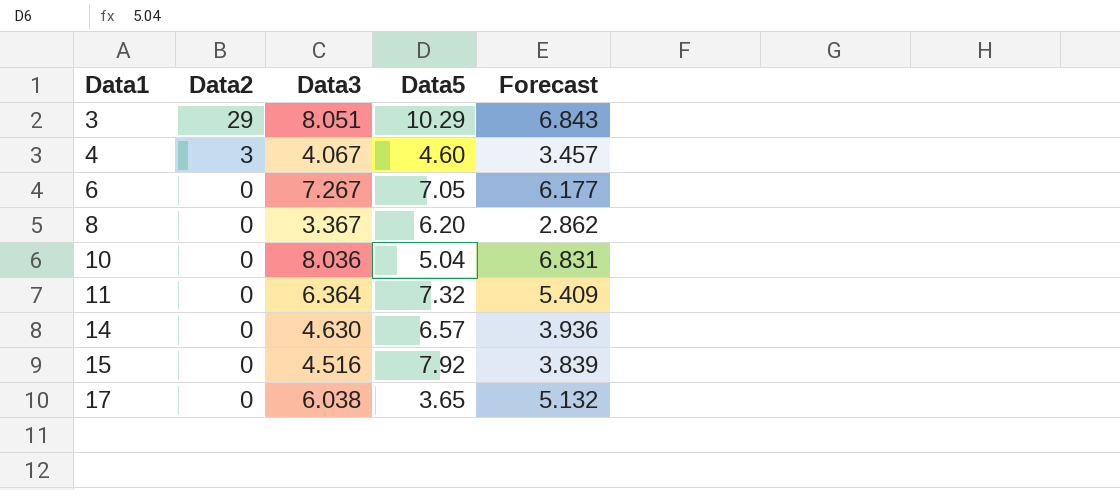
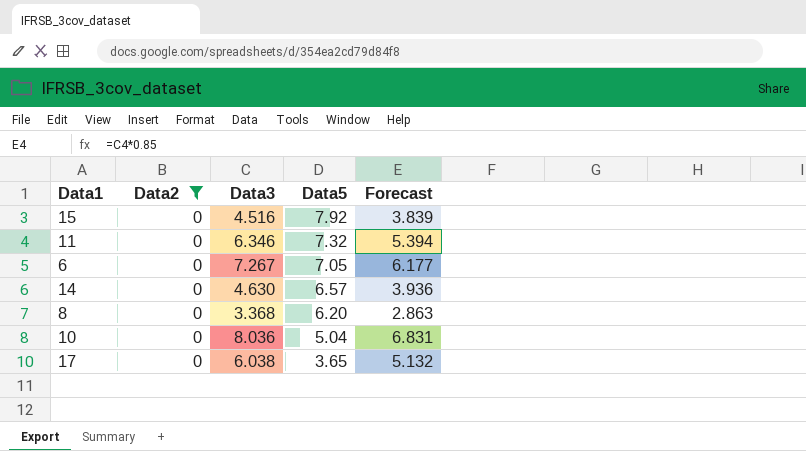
filter: none -> Data2 = 0
row order: Data1 ascending -> Data5 descending
11 | Data3: 6.364 -> 6.346
11 | Forecast: 5.409 -> 5.394
8 | Data3: 3.367 -> 3.368
8 | Forecast: 2.862 -> 2.863

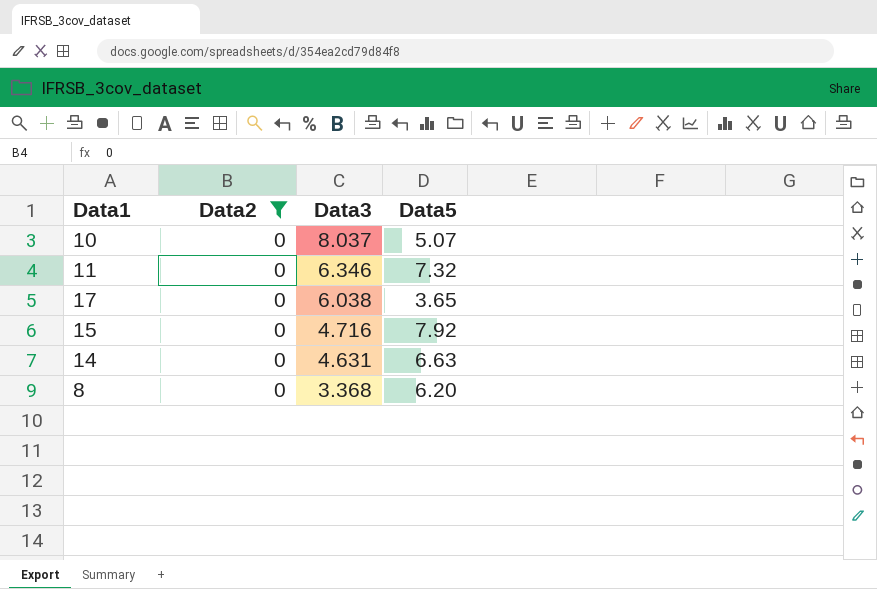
row order: Data5 descending -> Data3 descending
column Forecast | formula: [Data3] * 0.85 -> none
row 6: 0 | 7.267 | 7.05 | 6.177 -> none
10 | Data3: 8.036 -> 8.037
10 | Data5: 5.04 -> 5.07
15 | Data3: 4.516 -> 4.716
14 | Data3: 4.630 -> 4.631
14 | Data5: 6.57 -> 6.63

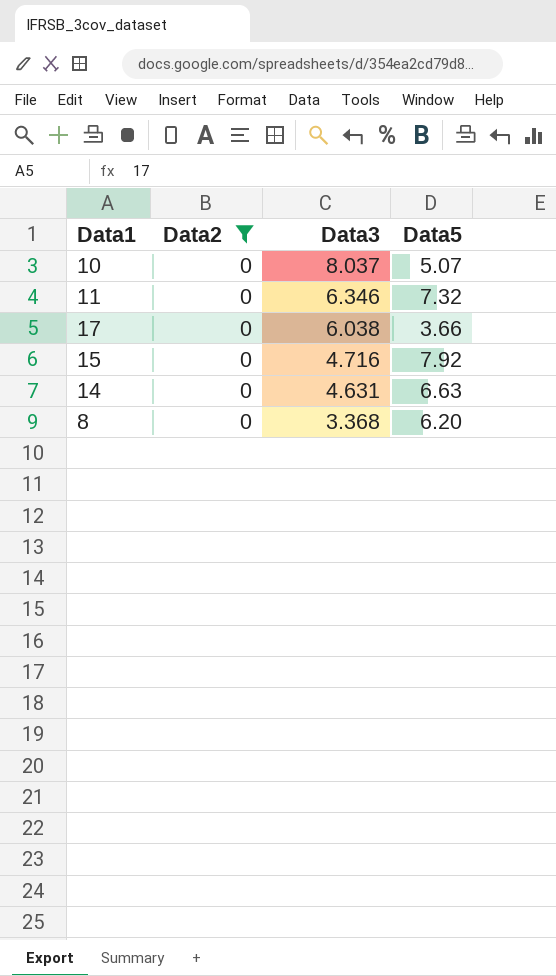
17 | Data5: 3.65 -> 3.66

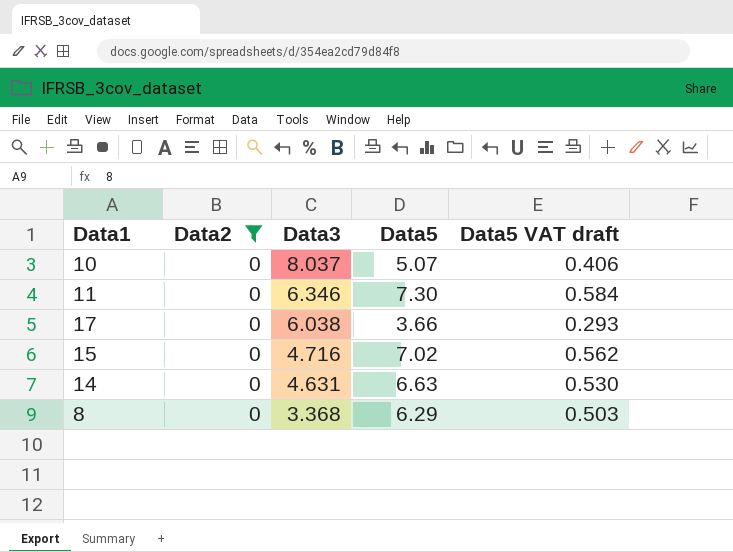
column Data5 VAT draft | formula: none -> [Data5] * 0.08
11 | Data5: 7.32 -> 7.30
15 | Data5: 7.92 -> 7.02
8 | Data5: 6.20 -> 6.29

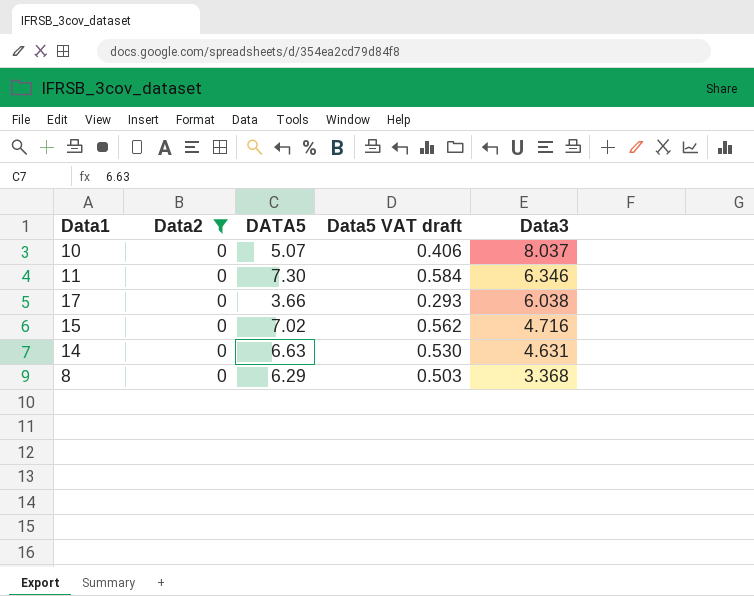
column name: Data5 -> DATA5
column Data3 | position: 3 -> 5

